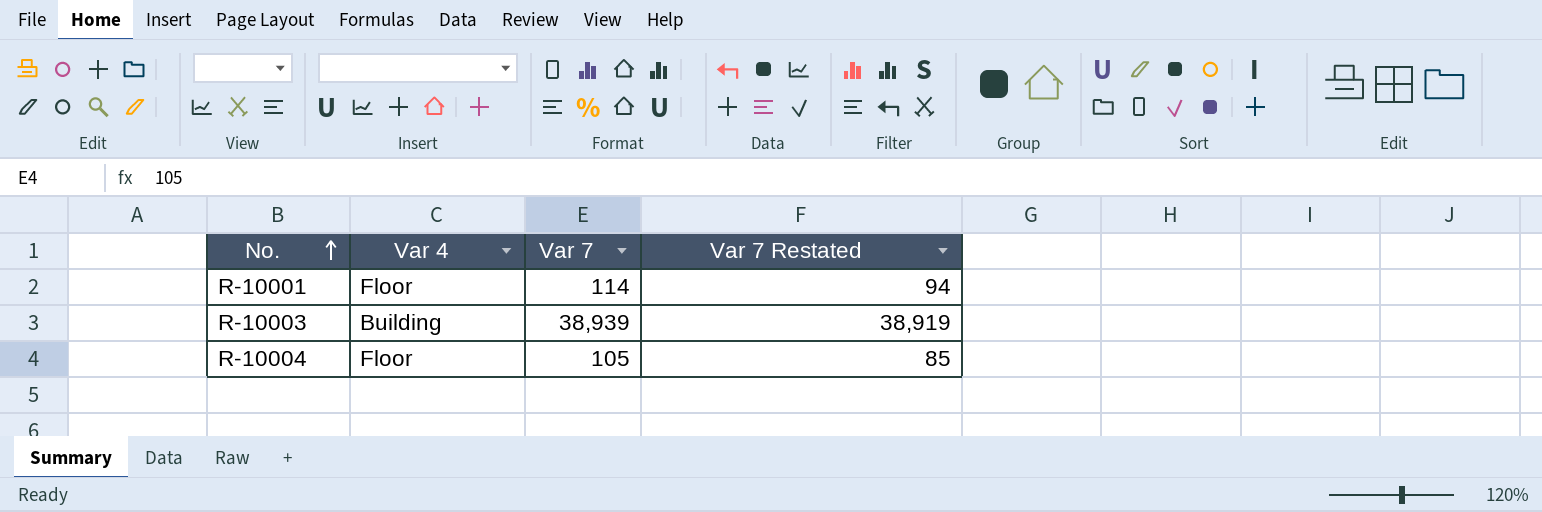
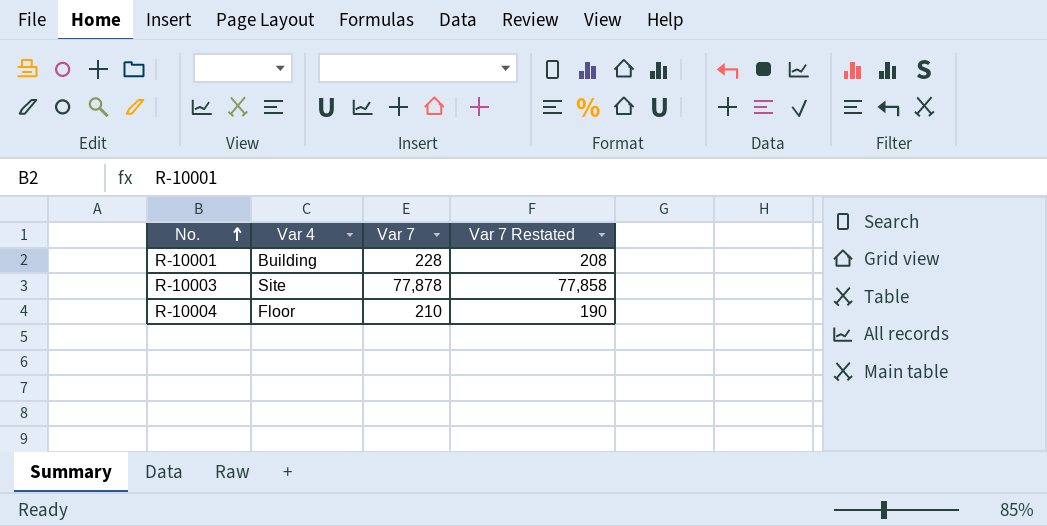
R-10001 | Var 4: Floor -> Building
R-10001 | Var 7: 114 -> 228
R-10001 | Var 7 Restated: 94 -> 208
R-10003 | Var 4: Building -> Site
R-10003 | Var 7: 38,939 -> 77,878
R-10003 | Var 7 Restated: 38,919 -> 77,858
R-10004 | Var 7: 105 -> 210
R-10004 | Var 7 Restated: 85 -> 190

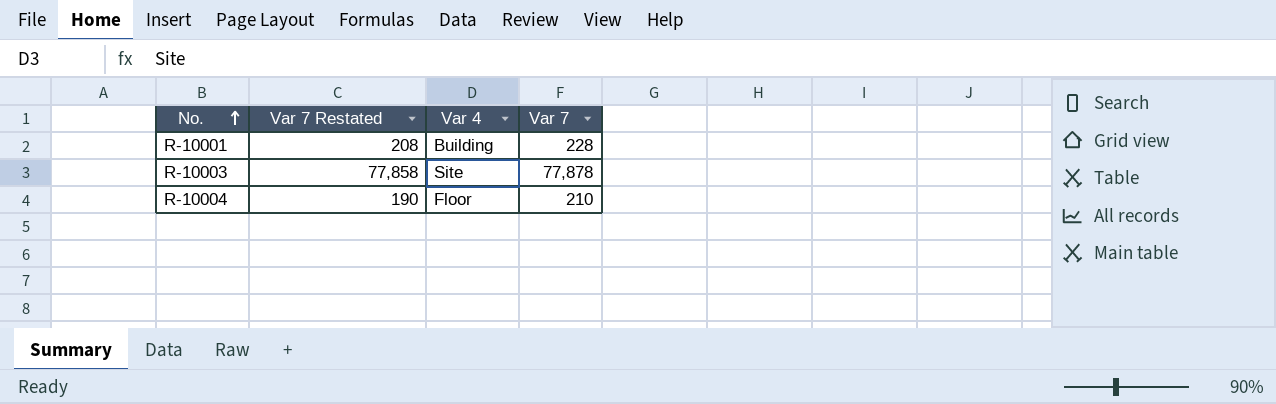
column Var 7 Restated | position: 4 -> 2

